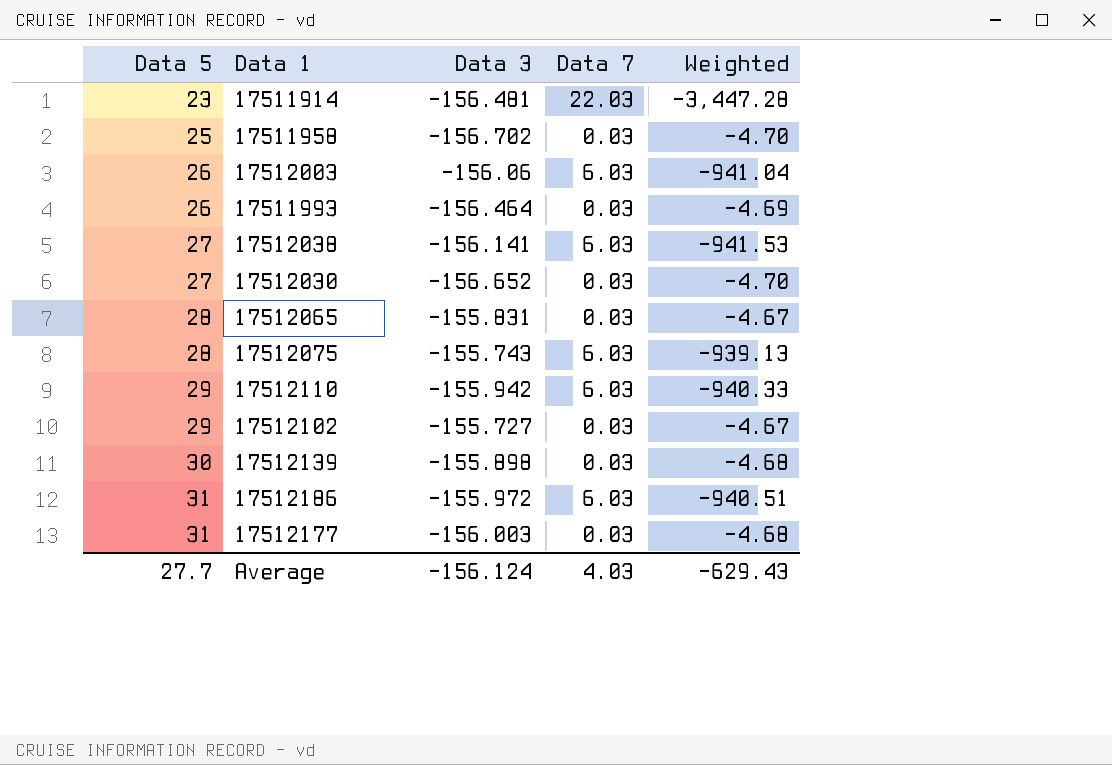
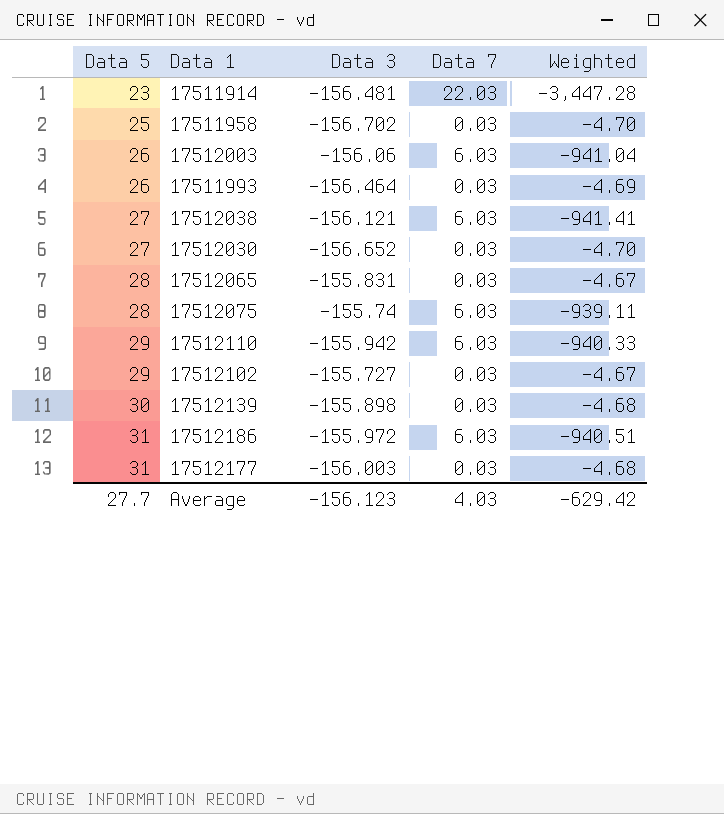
17512038 | Data 3: -156.141 -> -156.121
17512038 | Weighted: -941.53 -> -941.41
17512075 | Data 3: -155.743 -> -155.74
17512075 | Weighted: -939.13 -> -939.11
Average | Data 3: -156.124 -> -156.123
Average | Weighted: -629.43 -> -629.42

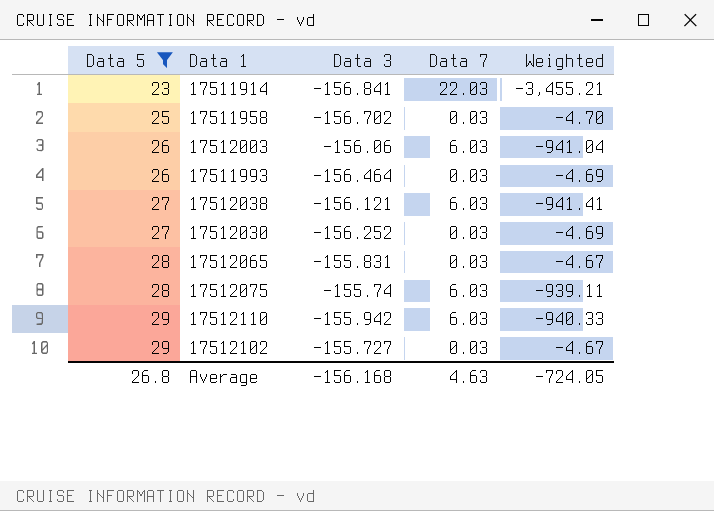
filter: none -> Data 5 <= 29
17511914 | Data 3: -156.481 -> -156.841
17511914 | Weighted: -3,447.28 -> -3,455.21
17512030 | Data 3: -156.652 -> -156.252
17512030 | Weighted: -4.70 -> -4.69
Average | Data 5: 27.7 -> 26.8
Average | Data 3: -156.123 -> -156.168
Average | Data 7: 4.03 -> 4.63
Average | Weighted: -629.42 -> -724.05

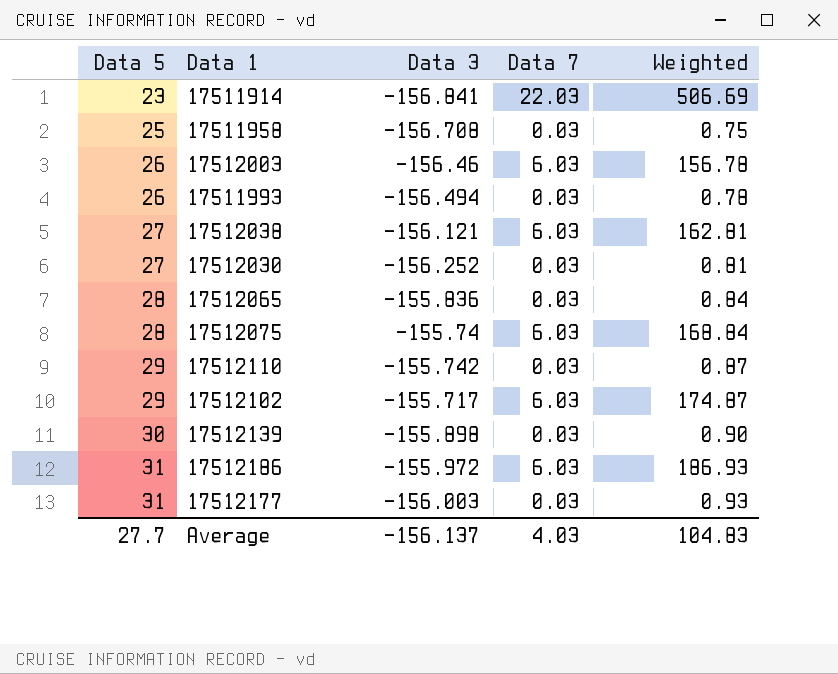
filter: Data 5 <= 29 -> none
column Weighted | formula: [Data 3] * [Data 7] -> [Data 5] * [Data 7]
17511958 | Data 3: -156.702 -> -156.708
17512003 | Data 3: -156.06 -> -156.46
17511993 | Data 3: -156.464 -> -156.494
17512065 | Data 3: -155.831 -> -155.836
17512110 | Data 3: -155.942 -> -155.742
17512110 | Data 7: 6.03 -> 0.03
17512102 | Data 3: -155.727 -> -155.717
17512102 | Data 7: 0.03 -> 6.03
Average | Data 5: 26.8 -> 27.7
Average | Data 3: -156.168 -> -156.137
Average | Data 7: 4.63 -> 4.03
Average | Weighted: -724.05 -> 104.83

